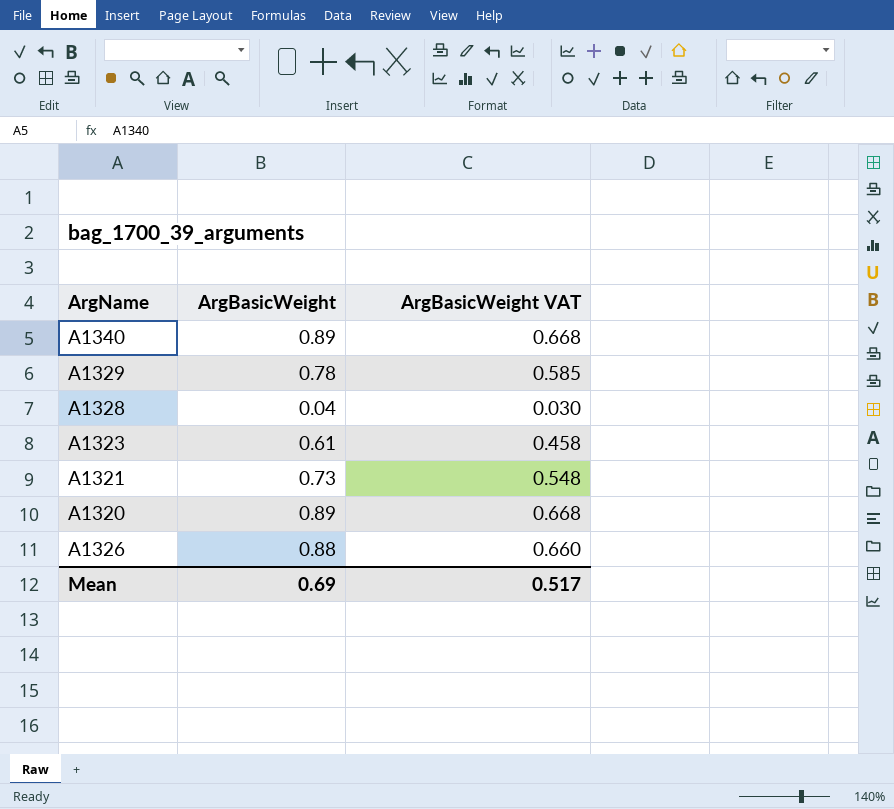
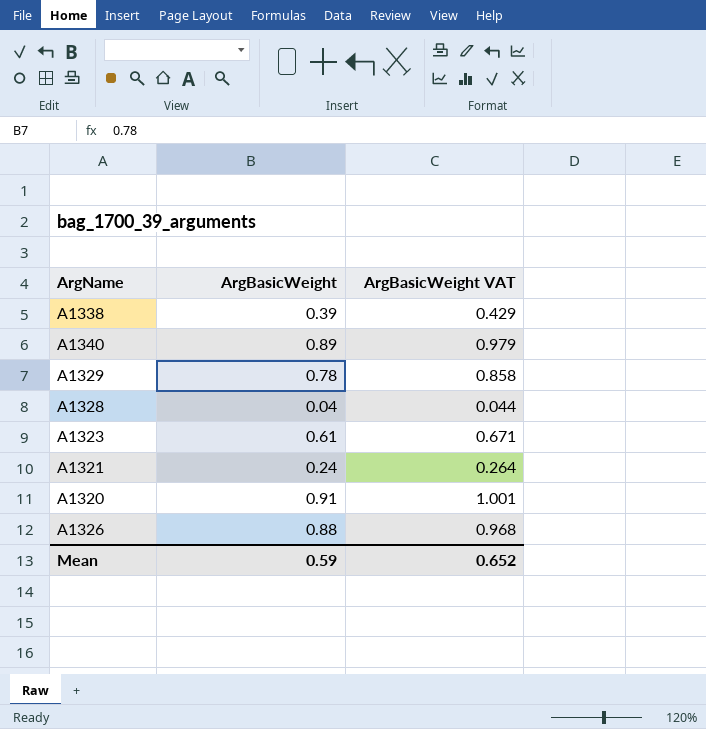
column ArgBasicWeight VAT | formula: [ArgBasicWeight] * 0.75 -> [ArgBasicWeight] * 1.1
row A1338: none -> 0.39 | 0.429
A1321 | ArgBasicWeight: 0.73 -> 0.24
A1320 | ArgBasicWeight: 0.89 -> 0.91
Mean | ArgBasicWeight: 0.69 -> 0.59
Mean | ArgBasicWeight VAT: 0.517 -> 0.652

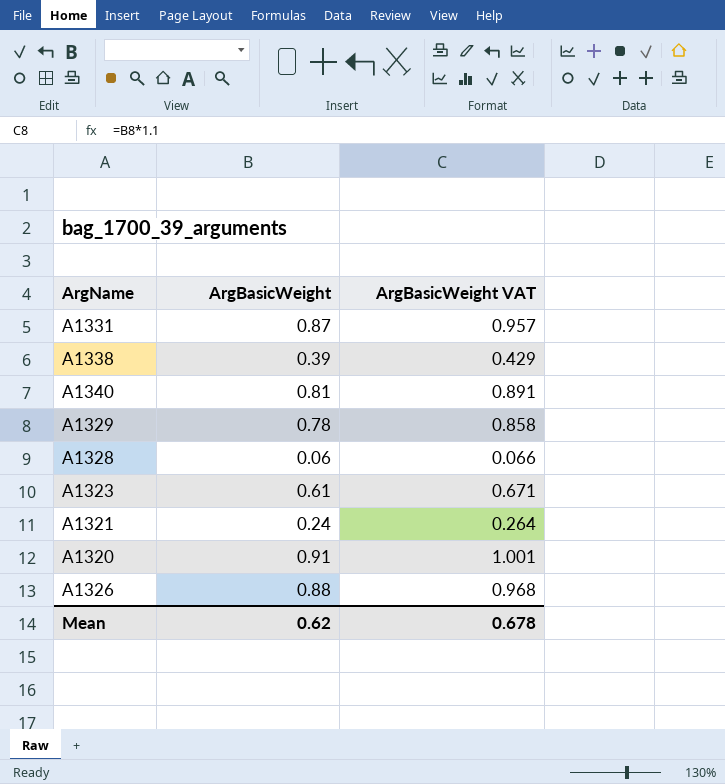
row A1331: none -> 0.87 | 0.957
A1340 | ArgBasicWeight: 0.89 -> 0.81
A1340 | ArgBasicWeight VAT: 0.979 -> 0.891
A1328 | ArgBasicWeight: 0.04 -> 0.06
A1328 | ArgBasicWeight VAT: 0.044 -> 0.066
Mean | ArgBasicWeight: 0.59 -> 0.62
Mean | ArgBasicWeight VAT: 0.652 -> 0.678

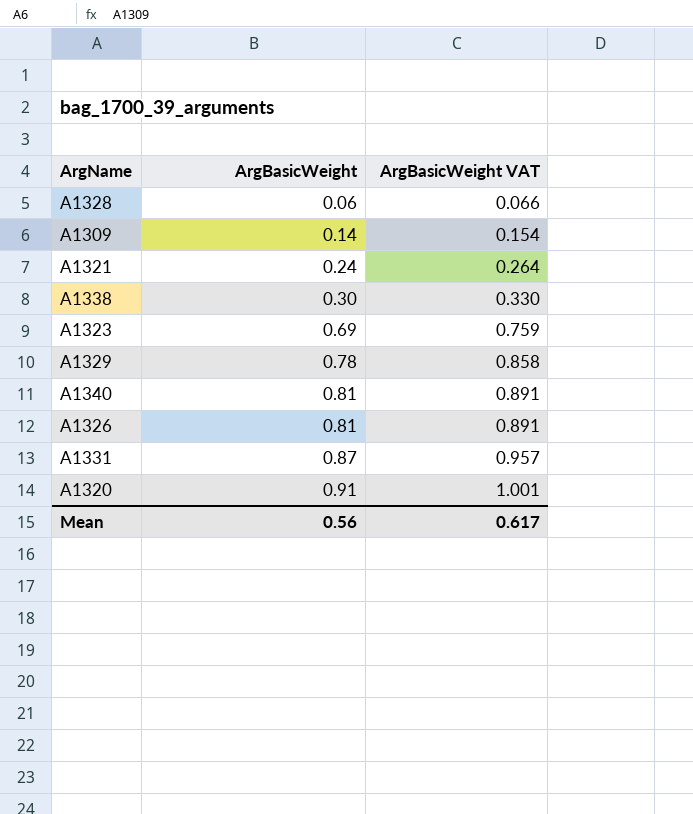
row order: none -> ArgBasicWeight ascending
row A1309: none -> 0.14 | 0.154
A1338 | ArgBasicWeight: 0.39 -> 0.30
A1338 | ArgBasicWeight VAT: 0.429 -> 0.330
A1323 | ArgBasicWeight: 0.61 -> 0.69
A1323 | ArgBasicWeight VAT: 0.671 -> 0.759
A1326 | ArgBasicWeight: 0.88 -> 0.81
A1326 | ArgBasicWeight VAT: 0.968 -> 0.891
Mean | ArgBasicWeight: 0.62 -> 0.56
Mean | ArgBasicWeight VAT: 0.678 -> 0.617

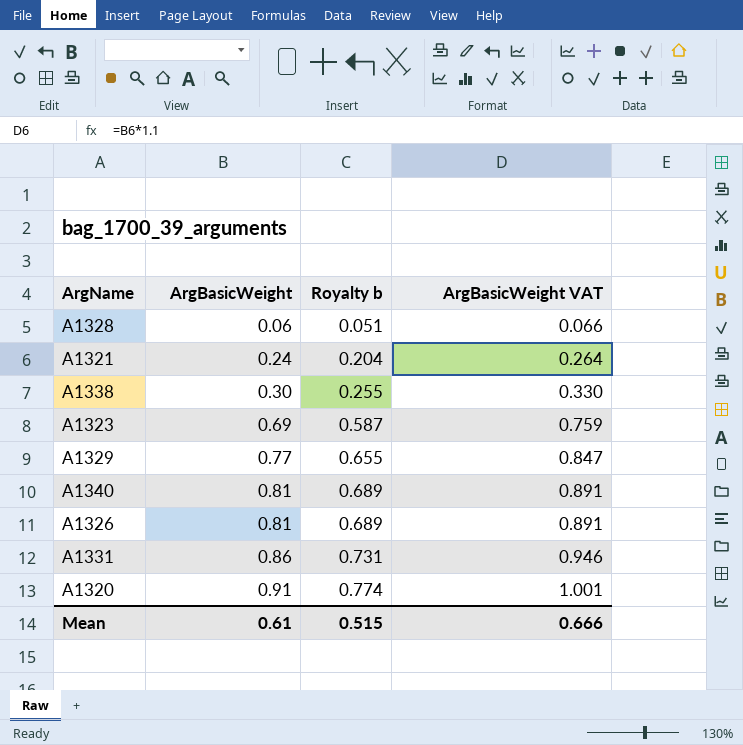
column Royalty b | formula: none -> [ArgBasicWeight] * 0.85
row A1309: 0.14 | 0.154 -> none
A1329 | ArgBasicWeight: 0.78 -> 0.77
A1329 | ArgBasicWeight VAT: 0.858 -> 0.847
A1331 | ArgBasicWeight: 0.87 -> 0.86
A1331 | ArgBasicWeight VAT: 0.957 -> 0.946
Mean | ArgBasicWeight: 0.56 -> 0.61
Mean | ArgBasicWeight VAT: 0.617 -> 0.666

